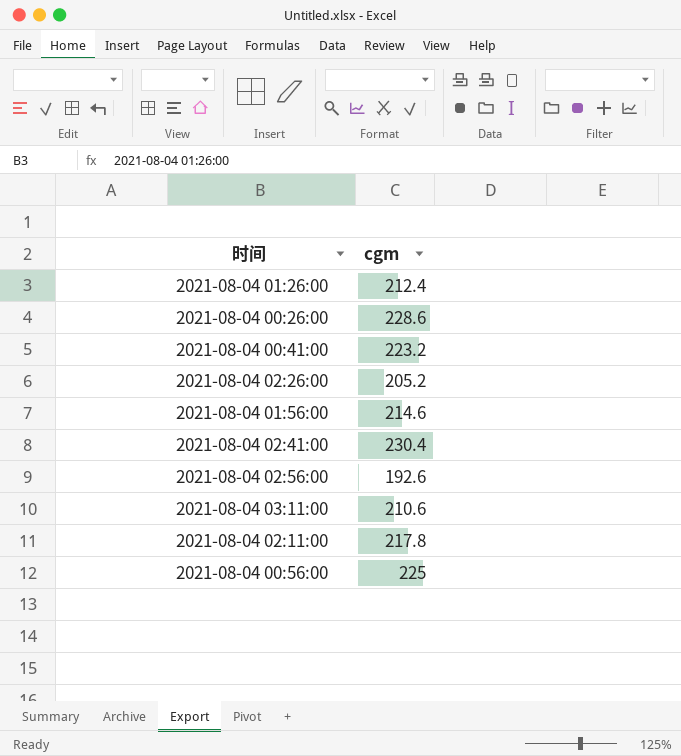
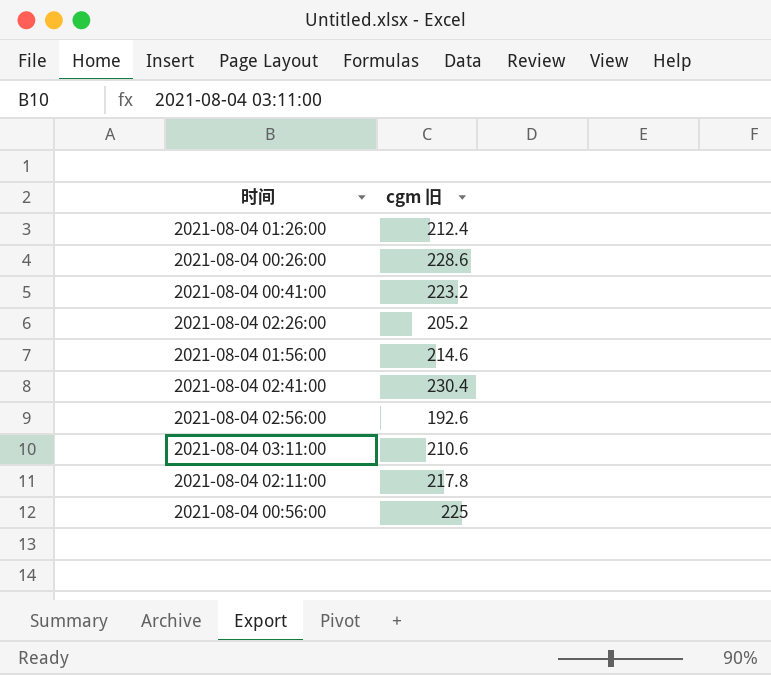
column name: cgm -> cgm 旧

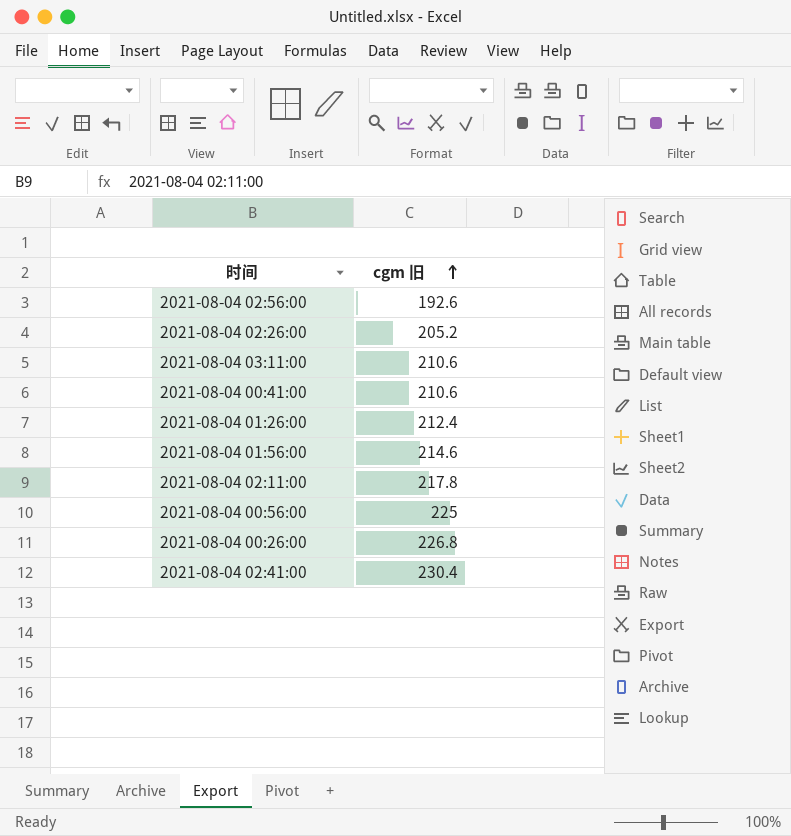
row order: none -> cgm 旧 ascending
2021-08-04 00:41:00 | cgm 旧: 223.2 -> 210.6
2021-08-04 00:26:00 | cgm 旧: 228.6 -> 226.8

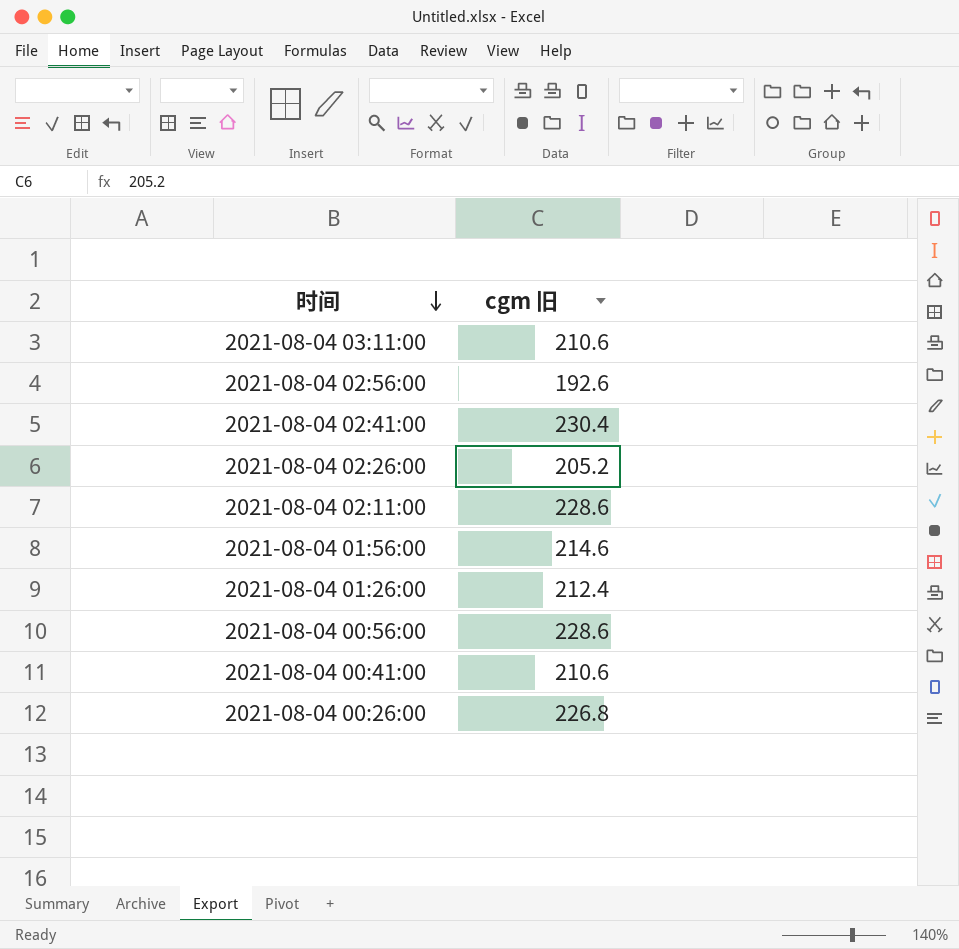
row order: cgm 旧 ascending -> 时间 descending
2021-08-04 02:11:00 | cgm 旧: 217.8 -> 228.6
2021-08-04 00:56:00 | cgm 旧: 225 -> 228.6

